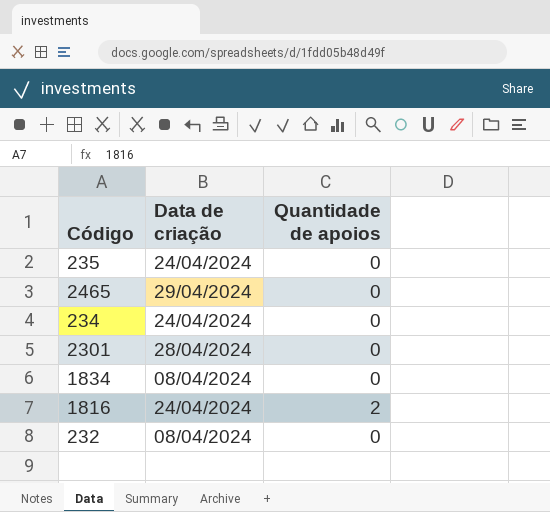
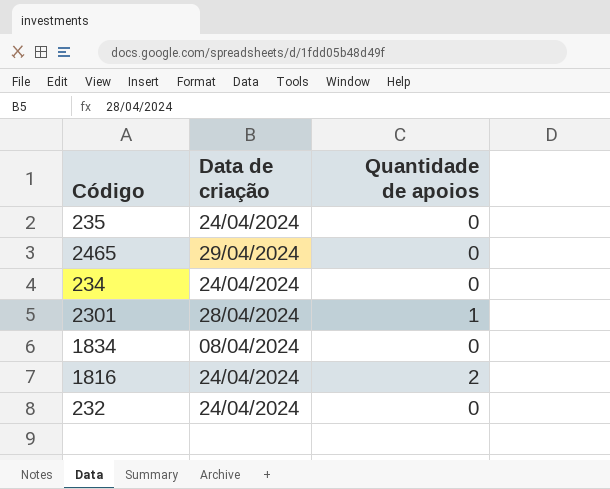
2301 | Quantidade de apoios: 0 -> 1
232 | Data de criação: 08/04/2024 -> 24/04/2024

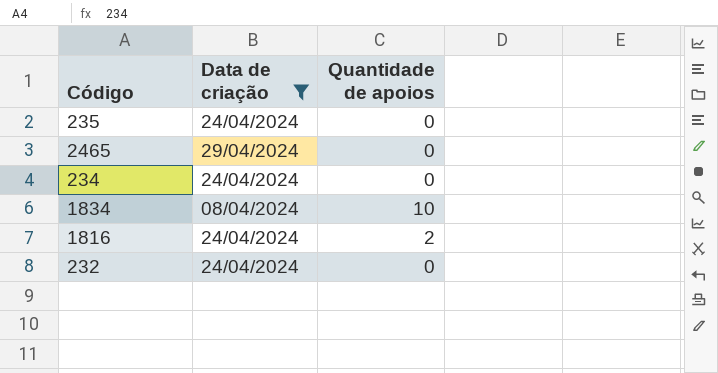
filter: none -> Data de criação != 28/04/2024
1834 | Quantidade de apoios: 0 -> 10

